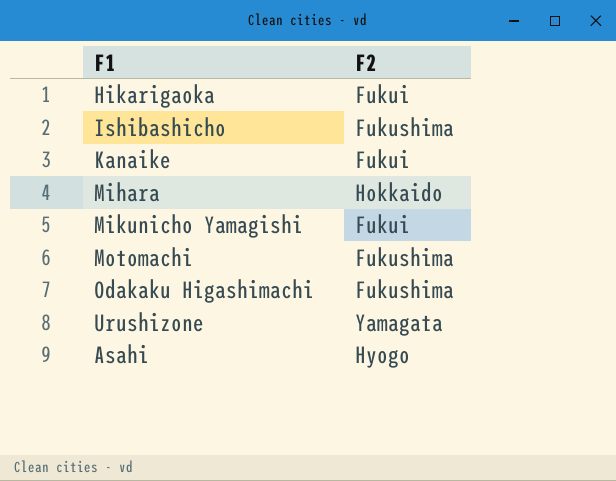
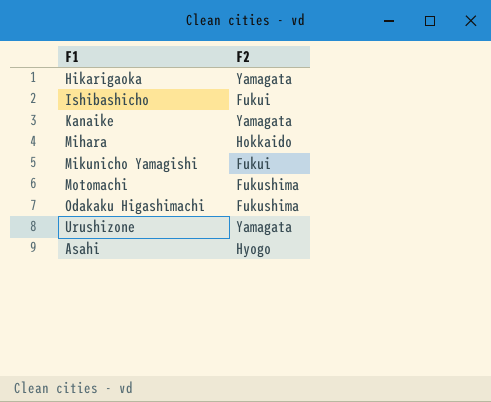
Hikarigaoka | F2: Fukui -> Yamagata
Ishibashicho | F2: Fukushima -> Fukui
Kanaike | F2: Fukui -> Yamagata

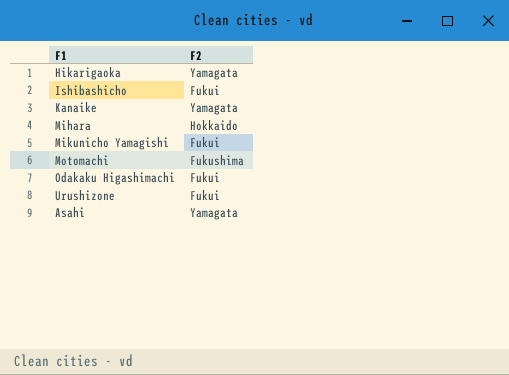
Odakaku Higashimachi | F2: Fukushima -> Fukui
Urushizone | F2: Yamagata -> Fukui
Asahi | F2: Hyogo -> Yamagata

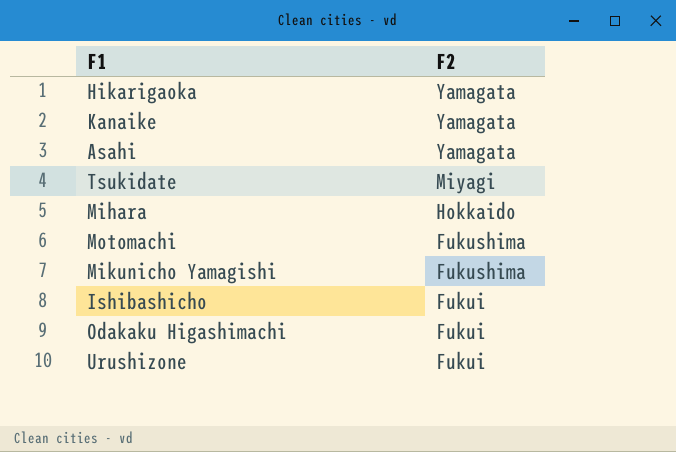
row order: none -> F2 descending
row Tsukidate: none -> Miyagi
Mikunicho Yamagishi | F2: Fukui -> Fukushima

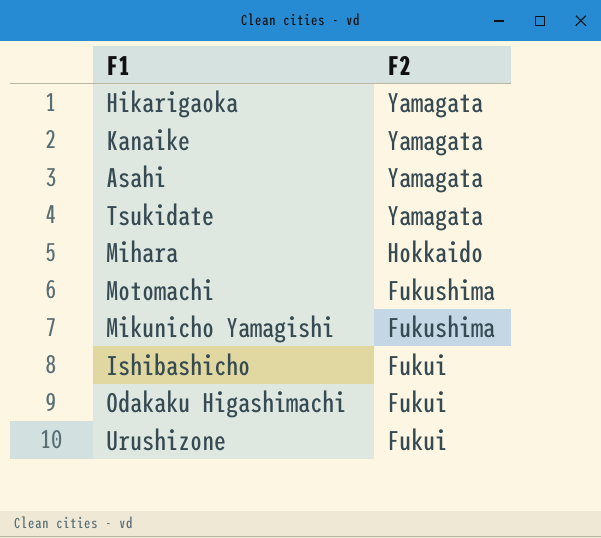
Tsukidate | F2: Miyagi -> Yamagata

